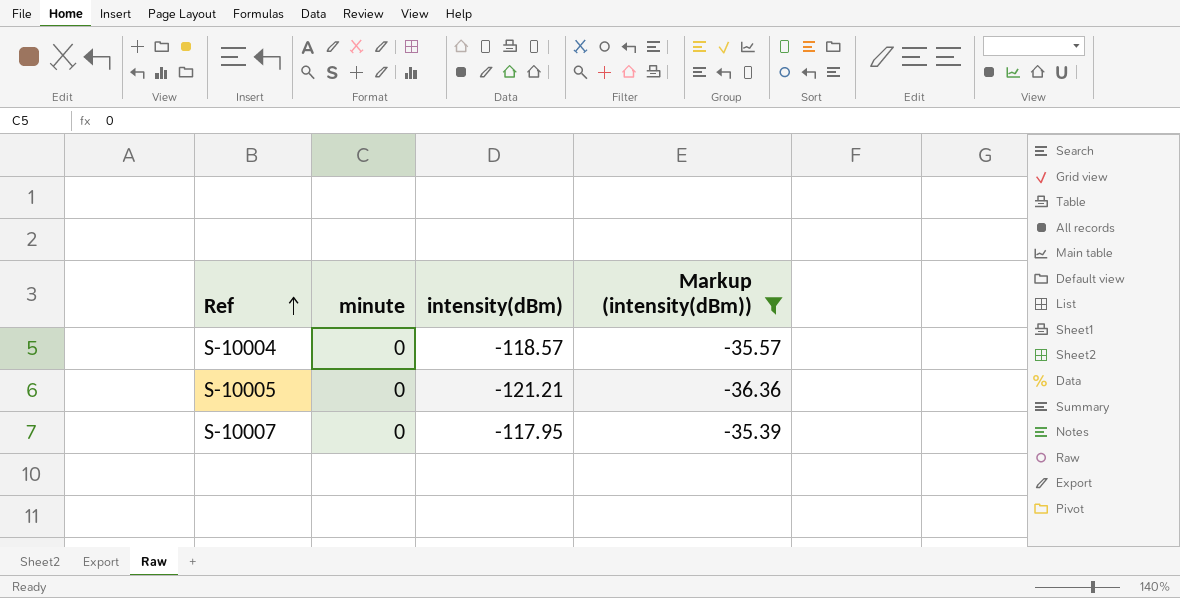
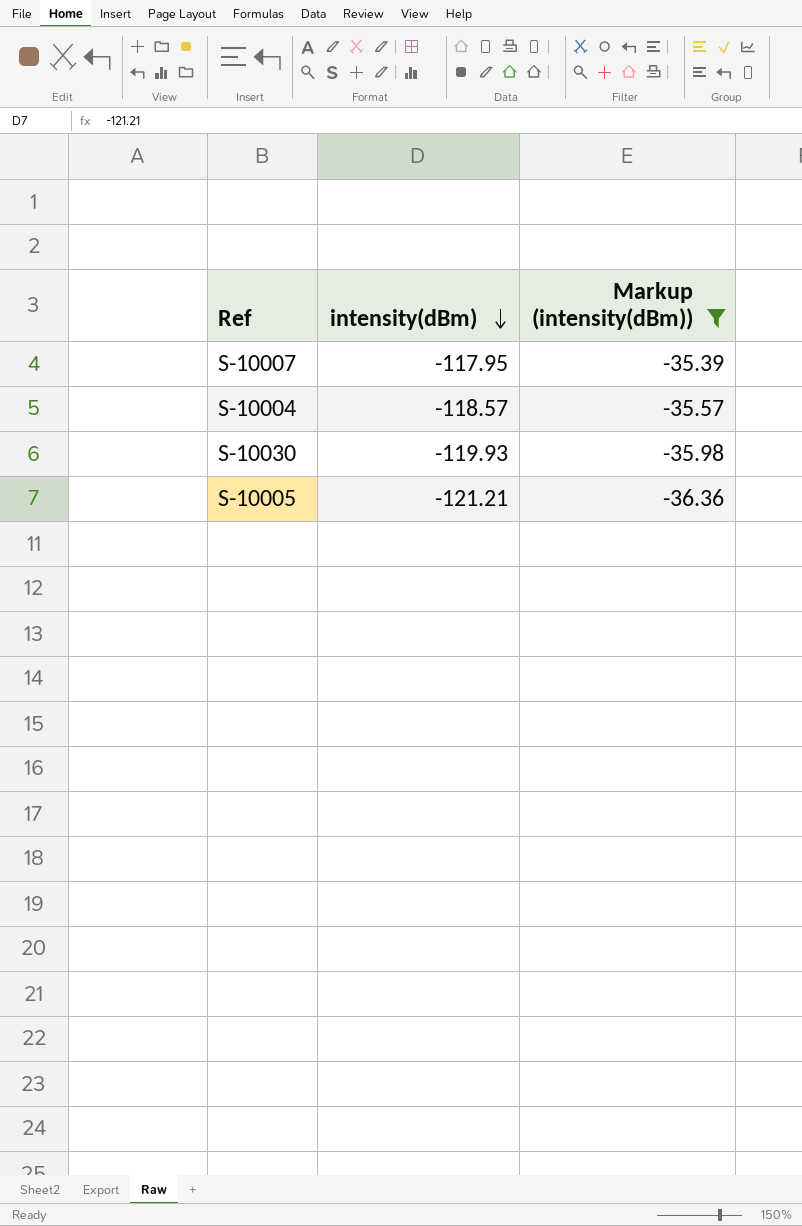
row order: Ref ascending -> intensity(dBm) descending
column minute | position: 2 -> none
row S-10030: none -> -119.93 | -35.98

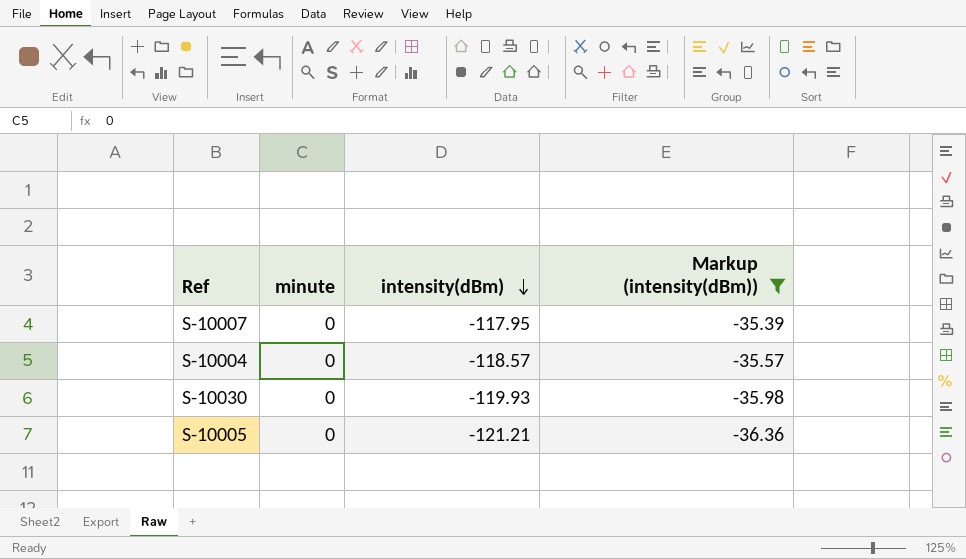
column minute | position: none -> 2

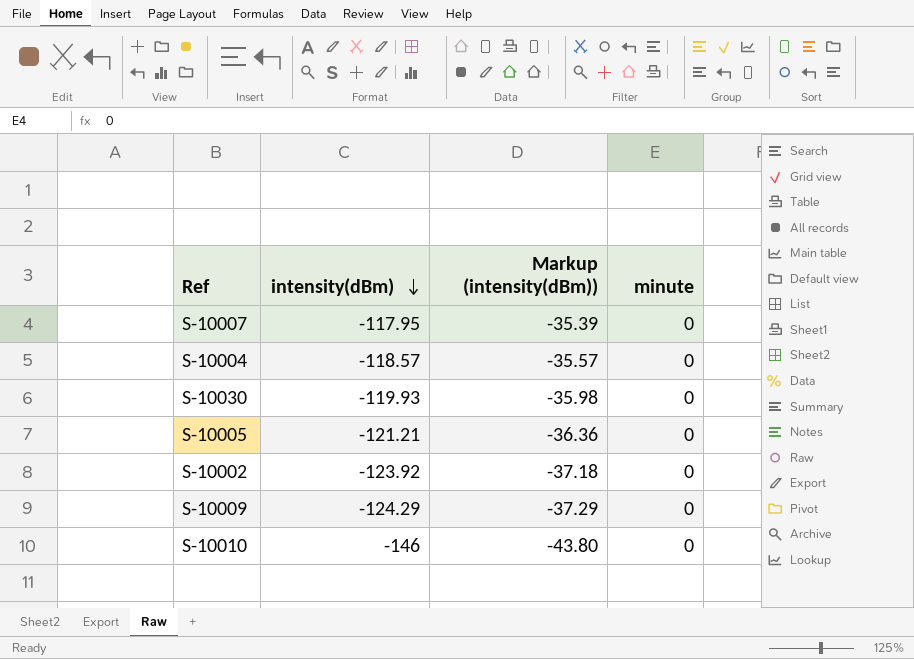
filter: Markup (intensity(dBm)) >= -36.36 -> none
column minute | position: 2 -> 4

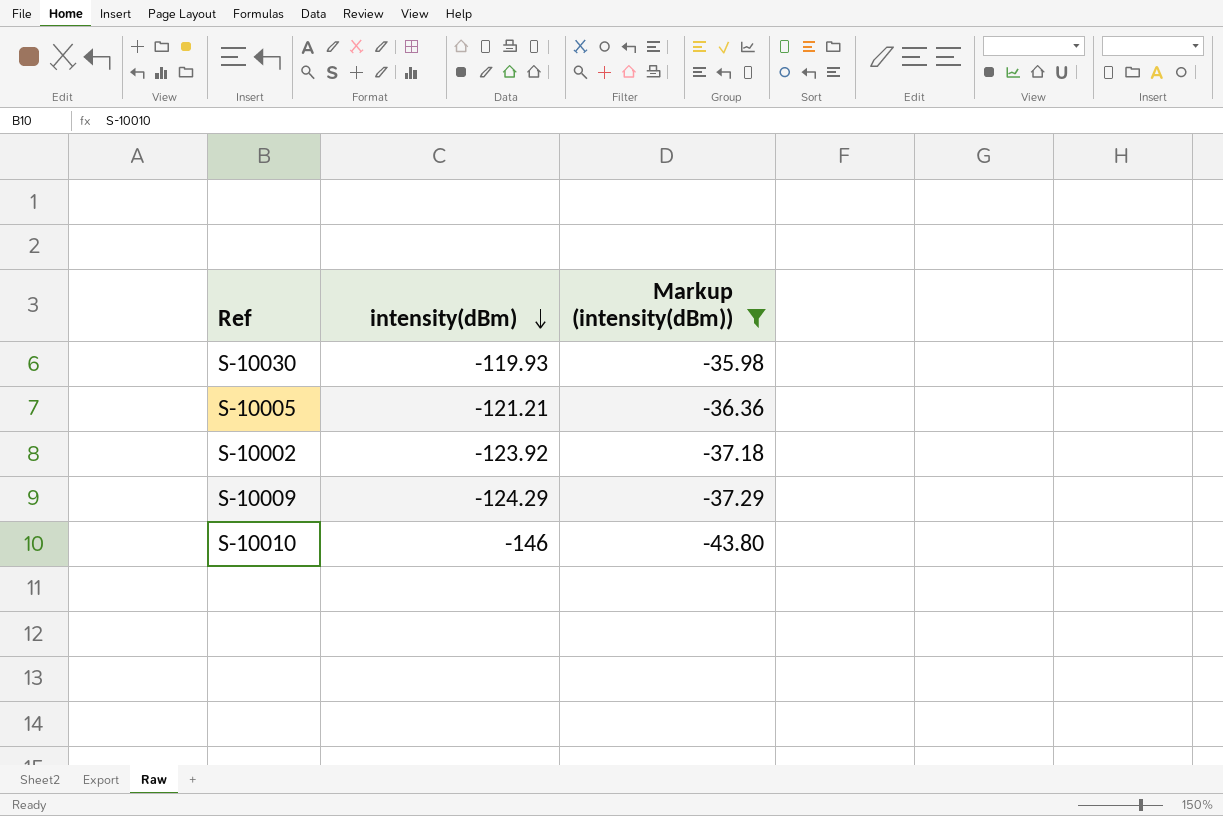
filter: none -> Markup (intensity(dBm)) <= -35.98
column minute | position: 4 -> none

